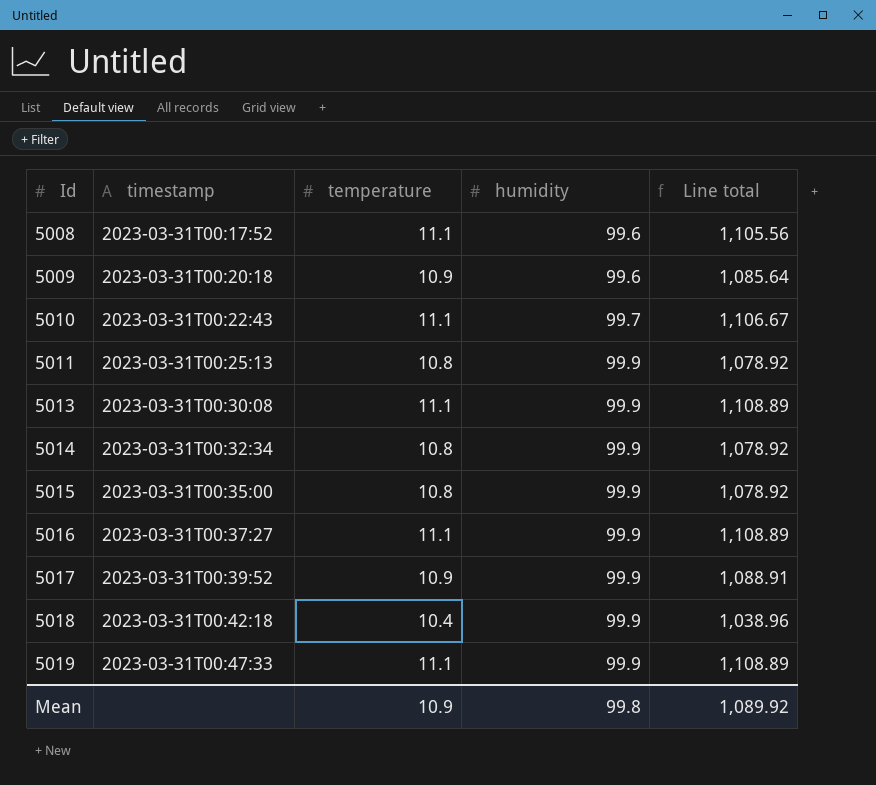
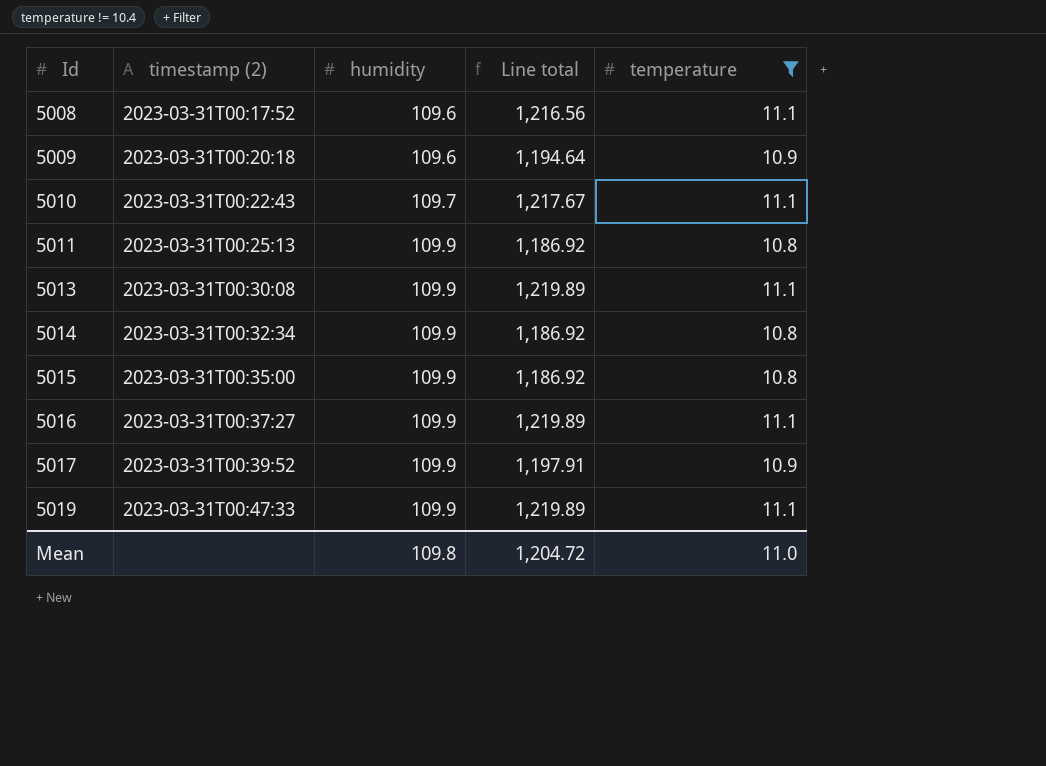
filter: none -> temperature != 10.4
column name: timestamp -> timestamp (2)
column temperature | position: 3 -> 5
5008 | humidity: 99.6 -> 109.6
5008 | Line total: 1,105.56 -> 1,216.56
5009 | humidity: 99.6 -> 109.6
5009 | Line total: 1,085.64 -> 1,194.64
5010 | humidity: 99.7 -> 109.7
5010 | Line total: 1,106.67 -> 1,217.67
5011 | humidity: 99.9 -> 109.9
5011 | Line total: 1,078.92 -> 1,186.92
5013 | humidity: 99.9 -> 109.9
5013 | Line total: 1,108.89 -> 1,219.89
5014 | humidity: 99.9 -> 109.9
5014 | Line total: 1,078.92 -> 1,186.92
5015 | humidity: 99.9 -> 109.9
5015 | Line total: 1,078.92 -> 1,186.92
5016 | humidity: 99.9 -> 109.9
5016 | Line total: 1,108.89 -> 1,219.89
5017 | humidity: 99.9 -> 109.9
5017 | Line total: 1,088.91 -> 1,197.91
5019 | humidity: 99.9 -> 109.9
5019 | Line total: 1,108.89 -> 1,219.89
Mean | humidity: 99.8 -> 109.8
Mean | Line total: 1,089.92 -> 1,204.72
Mean | temperature: 10.9 -> 11.0

